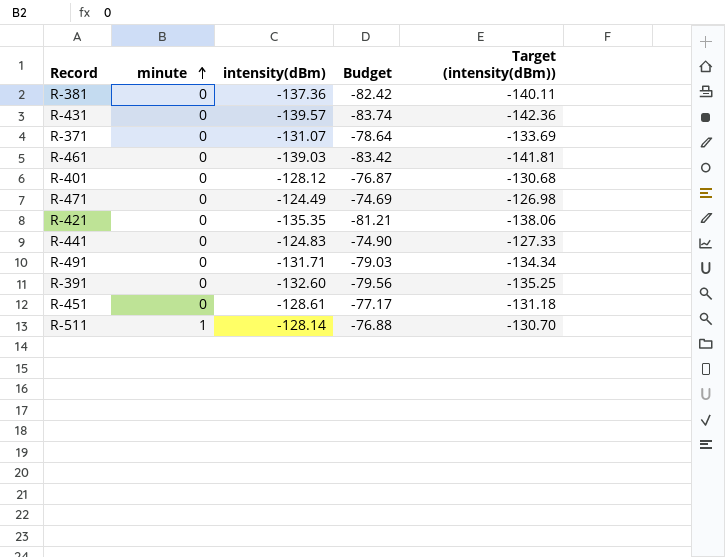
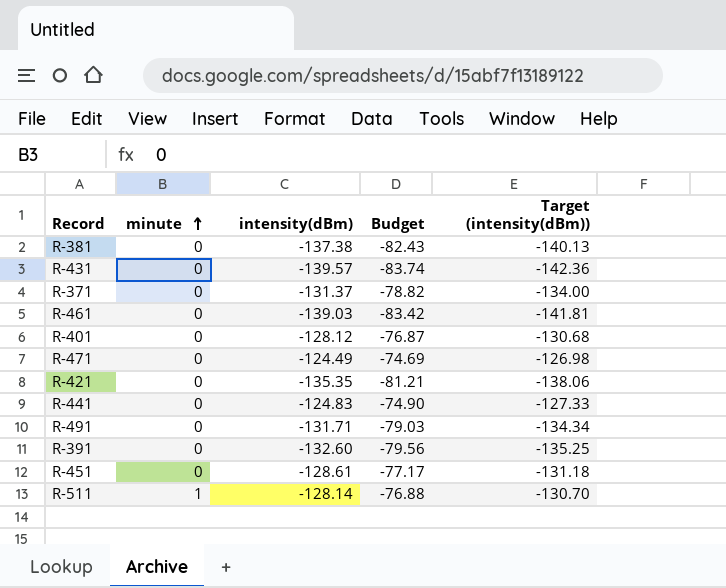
R-381 | intensity(dBm): -137.36 -> -137.38
R-381 | Budget: -82.42 -> -82.43
R-381 | Target (intensity(dBm)): -140.11 -> -140.13
R-371 | intensity(dBm): -131.07 -> -131.37
R-371 | Budget: -78.64 -> -78.82
R-371 | Target (intensity(dBm)): -133.69 -> -134.00

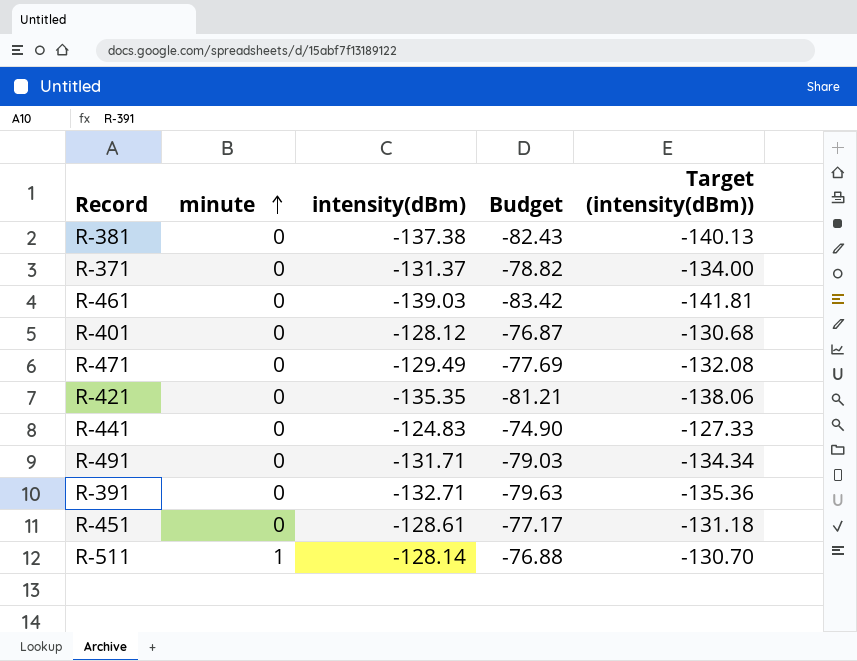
row R-431: 0 | -139.57 | -83.74 | -142.36 -> none
R-471 | intensity(dBm): -124.49 -> -129.49
R-471 | Budget: -74.69 -> -77.69
R-471 | Target (intensity(dBm)): -126.98 -> -132.08
R-391 | intensity(dBm): -132.60 -> -132.71
R-391 | Budget: -79.56 -> -79.63
R-391 | Target (intensity(dBm)): -135.25 -> -135.36

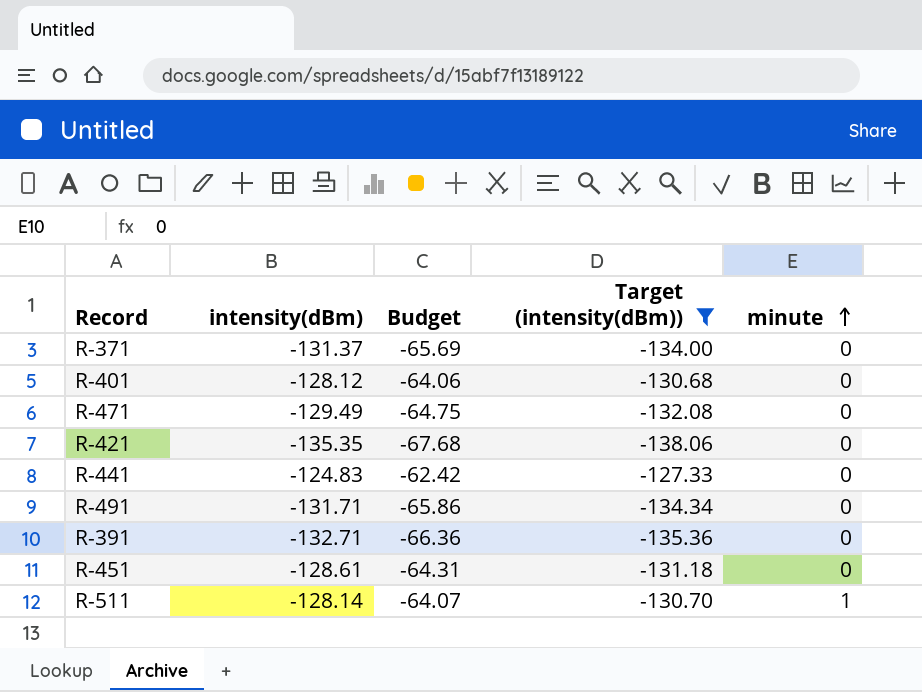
filter: none -> Target (intensity(dBm)) >= -138.06
column Budget | formula: [intensity(dBm)] * 0.6 -> [intensity(dBm)] * 0.5
column minute | position: 2 -> 5

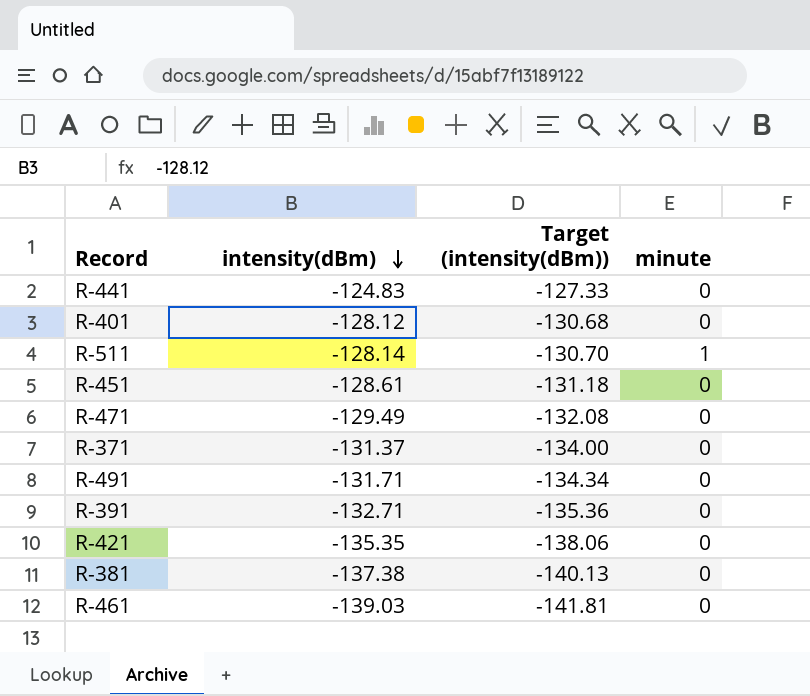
filter: Target (intensity(dBm)) >= -138.06 -> none
row order: minute ascending -> intensity(dBm) descending
column Budget | formula: [intensity(dBm)] * 0.5 -> none

